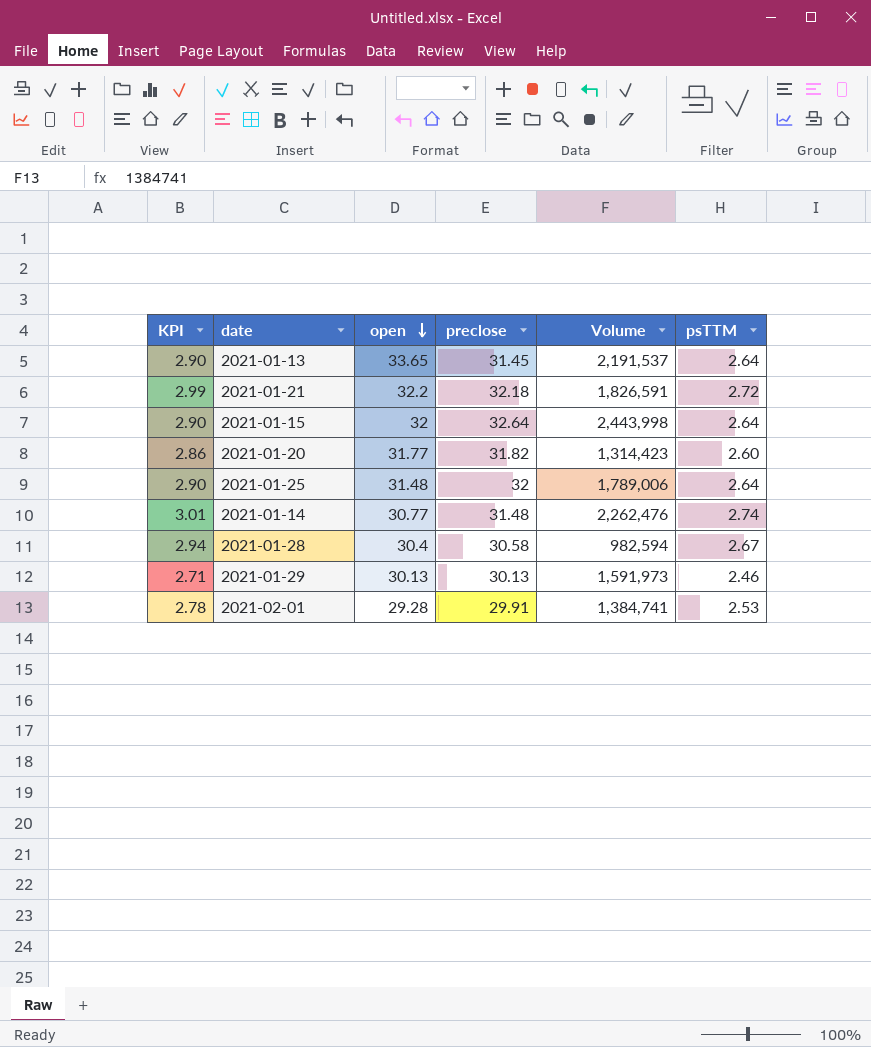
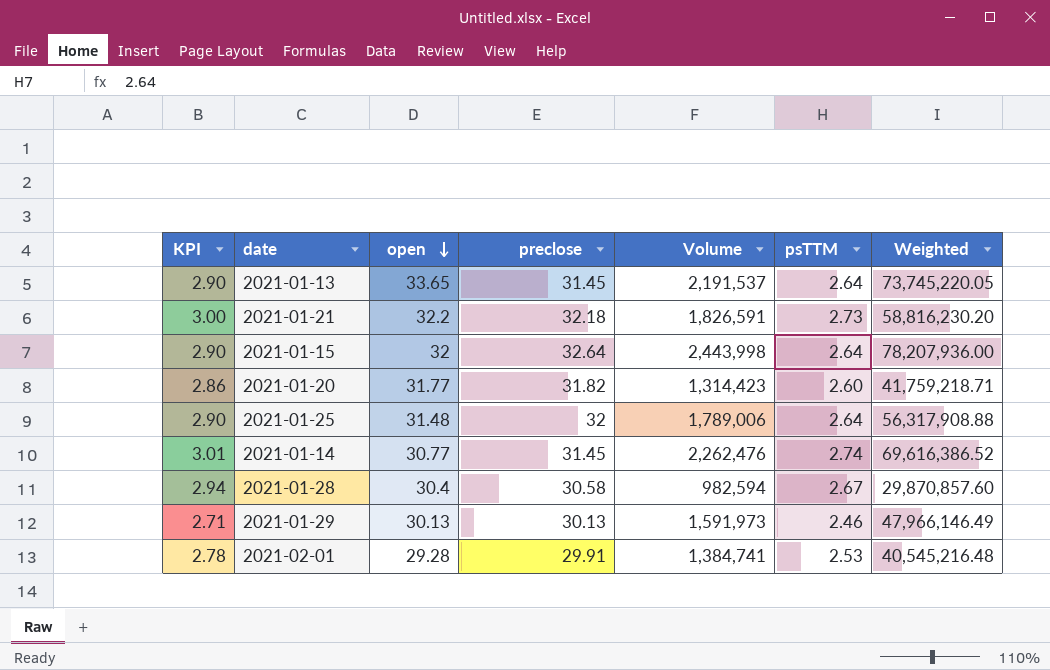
column Weighted | formula: none -> [open] * [Volume]
2021-01-21 | KPI: 2.99 -> 3.00
2021-01-21 | psTTM: 2.72 -> 2.73
2021-01-14 | preclose: 31.48 -> 31.45

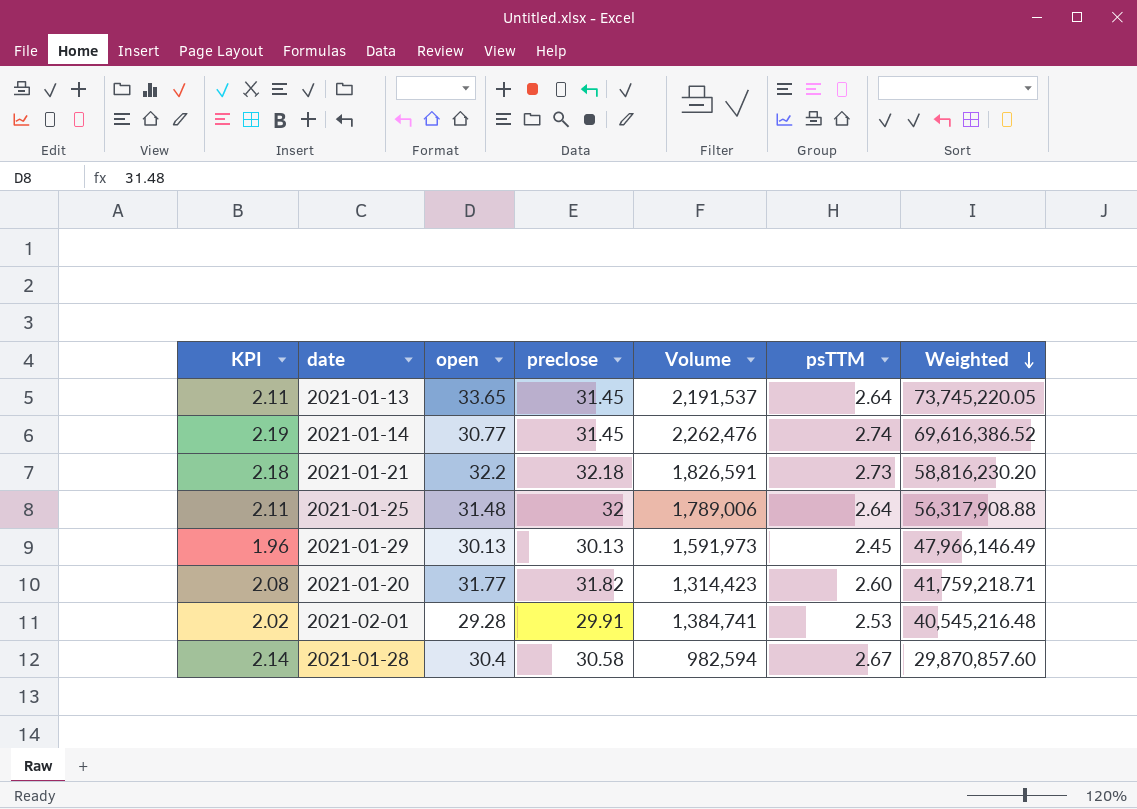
row order: open descending -> Weighted descending
column KPI | formula: [psTTM] * 1.1 -> [psTTM] * 0.8
row 2021-01-15: 2.90 | 32 | 32.64 | 2,443,998 | 2.64 | 78,207,936.00 -> none
2021-01-29 | psTTM: 2.46 -> 2.45

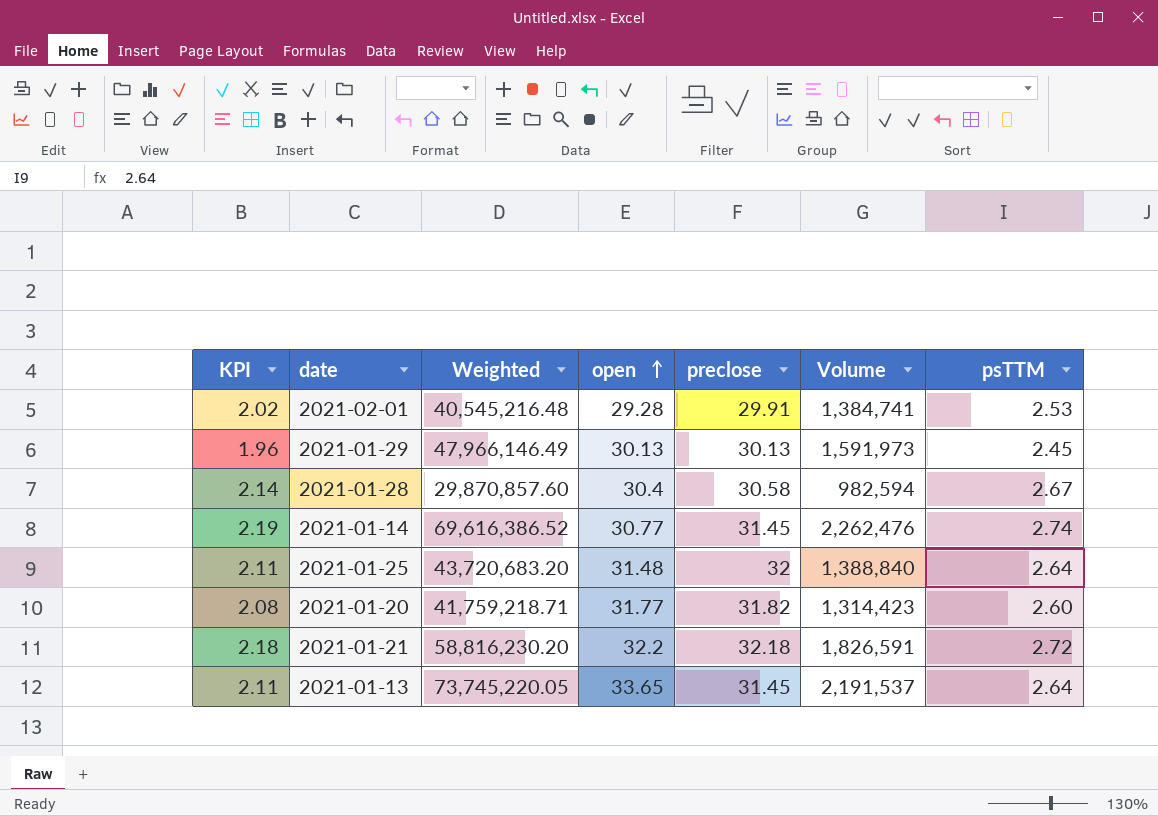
row order: Weighted descending -> open ascending
column Weighted | position: 7 -> 3
2021-01-25 | Weighted: 56,317,908.88 -> 43,720,683.20
2021-01-25 | Volume: 1,789,006 -> 1,388,840
2021-01-21 | psTTM: 2.73 -> 2.72

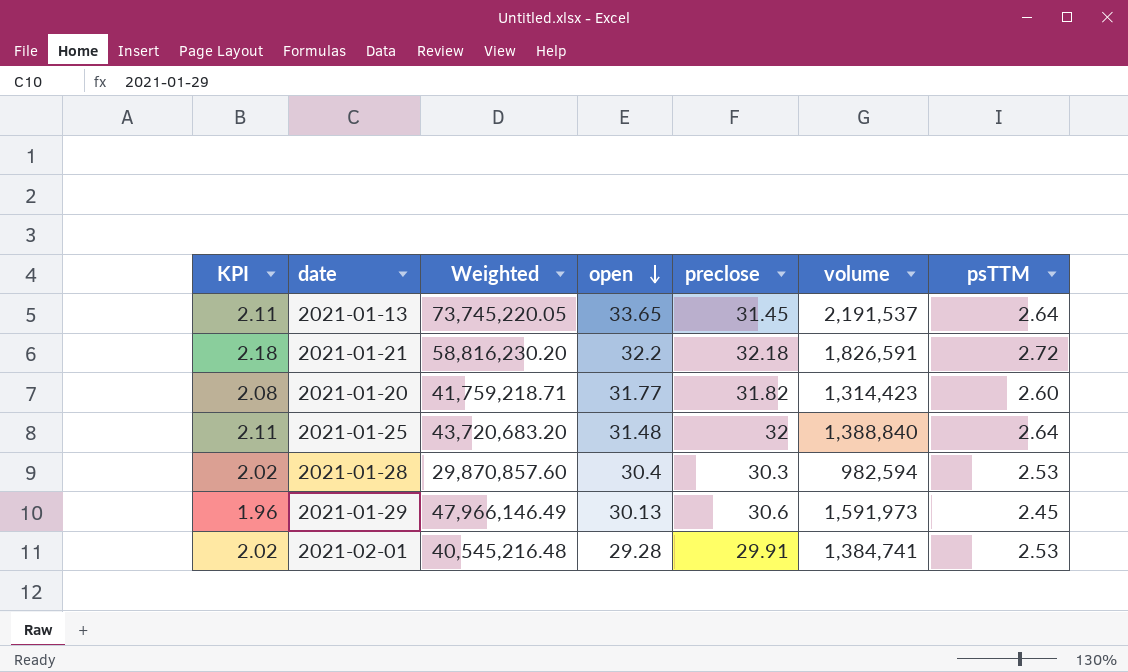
row order: open ascending -> open descending
column name: Volume -> volume
row 2021-01-14: 2.19 | 69,616,386.52 | 30.77 | 31.45 | 2,262,476 | 2.74 -> none
2021-01-28 | KPI: 2.14 -> 2.02
2021-01-28 | preclose: 30.58 -> 30.3
2021-01-28 | psTTM: 2.67 -> 2.53
2021-01-29 | preclose: 30.13 -> 30.6

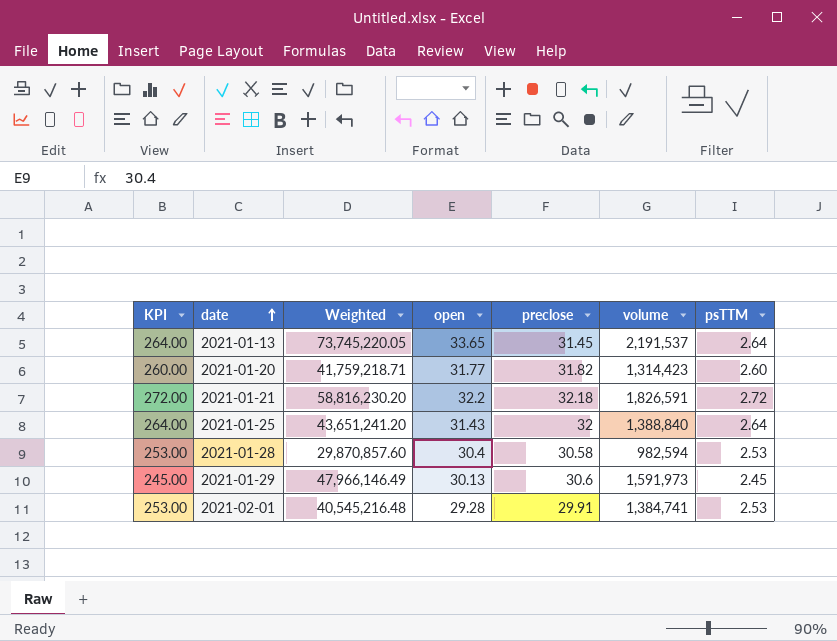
row order: open descending -> date ascending
column KPI | formula: [psTTM] * 0.8 -> [psTTM] * 100
2021-01-25 | Weighted: 43,720,683.20 -> 43,651,241.20
2021-01-25 | open: 31.48 -> 31.43
2021-01-28 | preclose: 30.3 -> 30.58

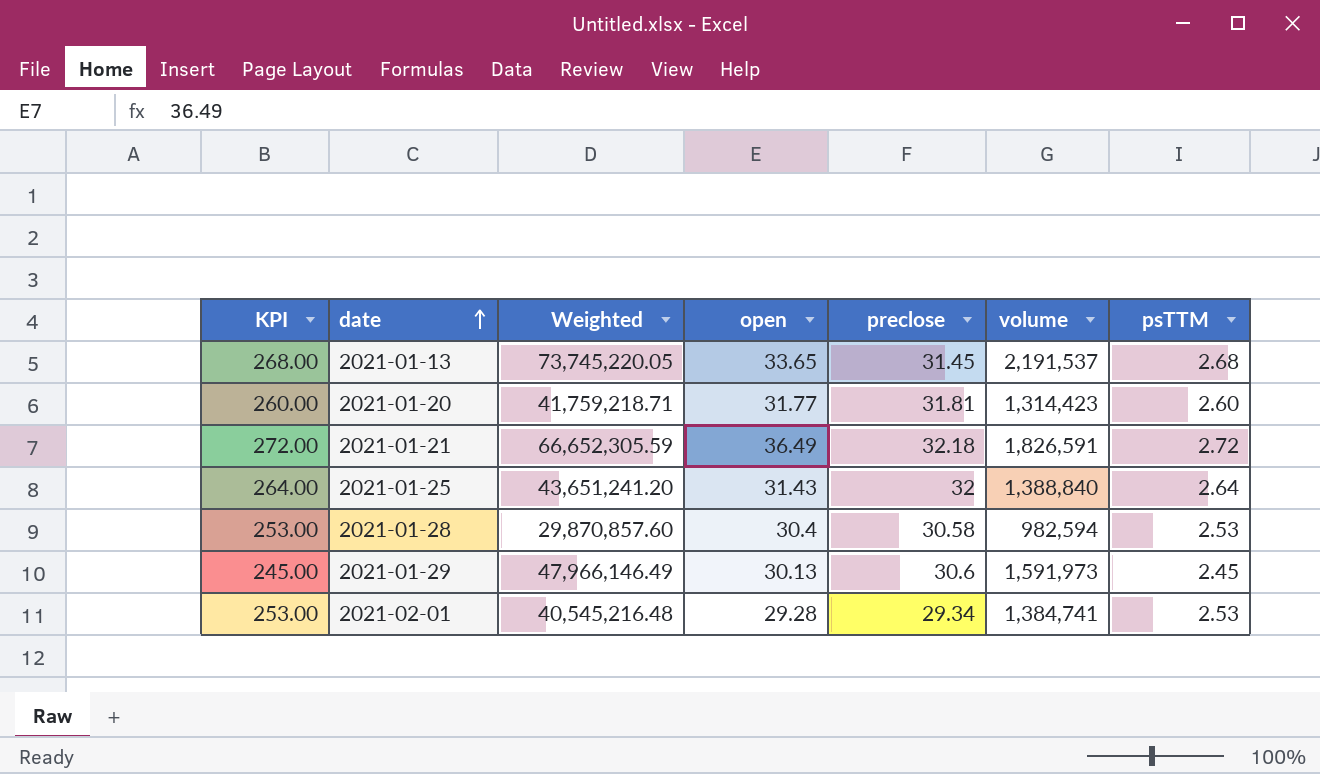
2021-01-13 | KPI: 264.00 -> 268.00
2021-01-13 | psTTM: 2.64 -> 2.68
2021-01-20 | preclose: 31.82 -> 31.81
2021-01-21 | Weighted: 58,816,230.20 -> 66,652,305.59
2021-01-21 | open: 32.2 -> 36.49
2021-02-01 | preclose: 29.91 -> 29.34

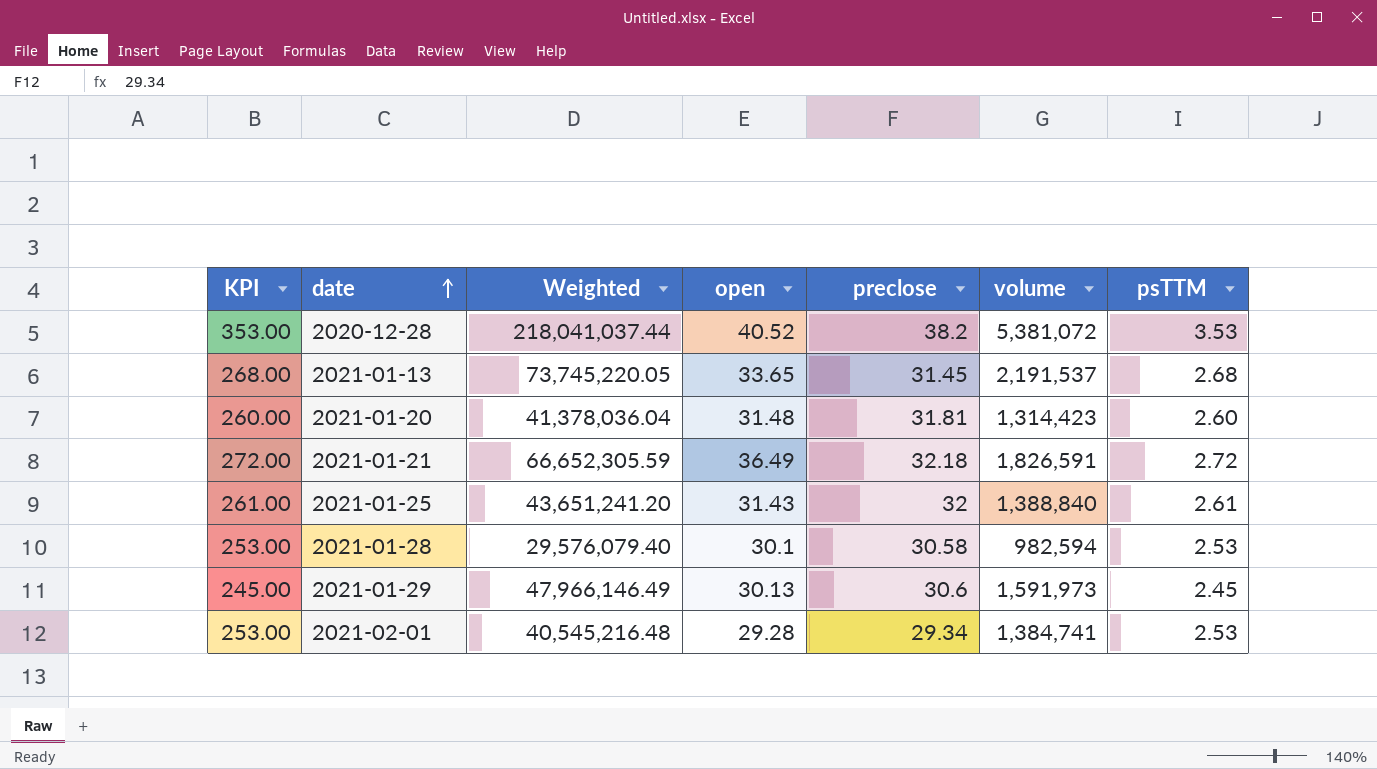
row 2020-12-28: none -> 353.00 | 218,041,037.44 | 40.52 | 38.2 | 5,381,072 | 3.53
2021-01-20 | Weighted: 41,759,218.71 -> 41,378,036.04
2021-01-20 | open: 31.77 -> 31.48
2021-01-25 | KPI: 264.00 -> 261.00
2021-01-25 | psTTM: 2.64 -> 2.61
2021-01-28 | Weighted: 29,870,857.60 -> 29,576,079.40
2021-01-28 | open: 30.4 -> 30.1

